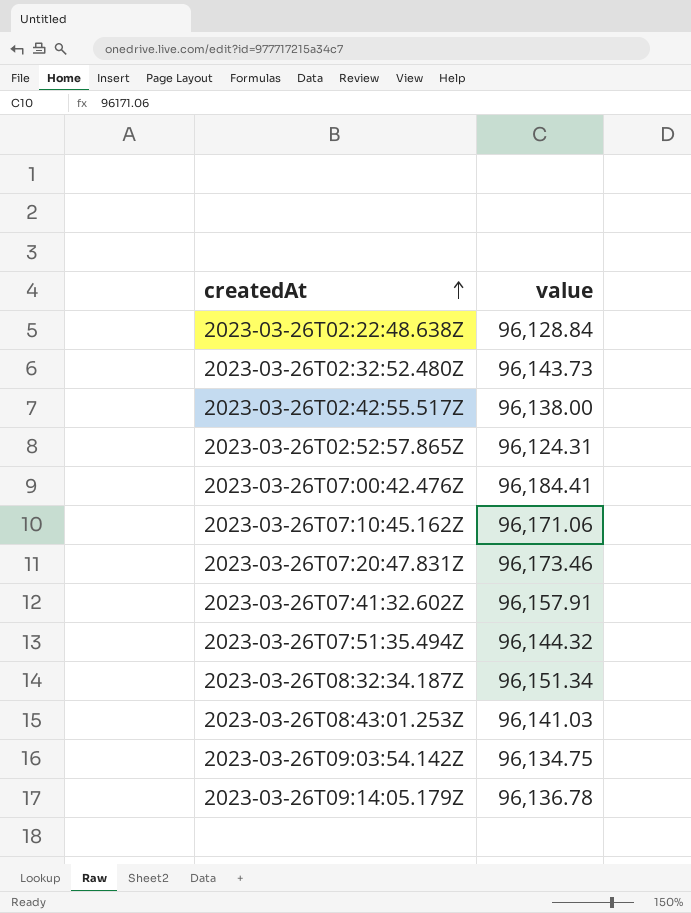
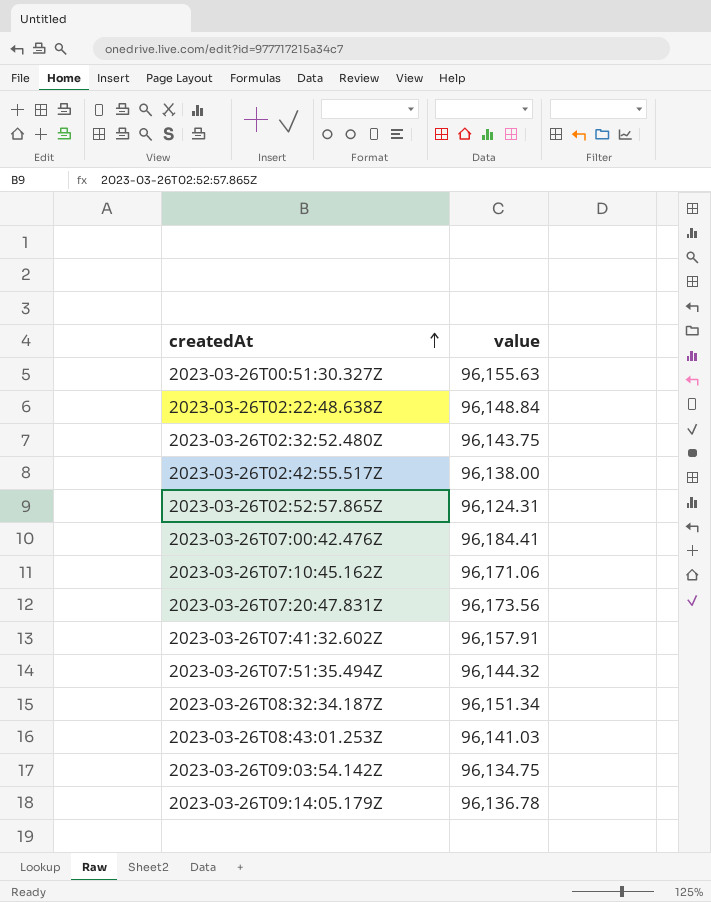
row 2023-03-26T00:51:30.327Z: none -> 96,155.63
2023-03-26T02:22:48.638Z | value: 96,128.84 -> 96,148.84
2023-03-26T02:32:52.480Z | value: 96,143.73 -> 96,143.75
2023-03-26T07:20:47.831Z | value: 96,173.46 -> 96,173.56

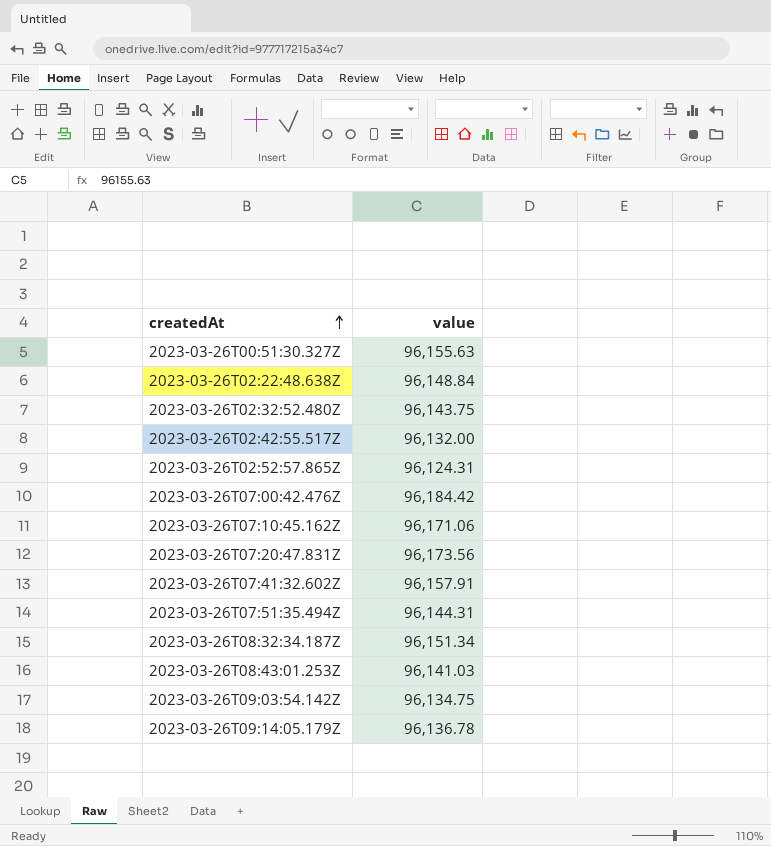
2023-03-26T02:42:55.517Z | value: 96,138.00 -> 96,132.00
2023-03-26T07:00:42.476Z | value: 96,184.41 -> 96,184.42
2023-03-26T07:51:35.494Z | value: 96,144.32 -> 96,144.31

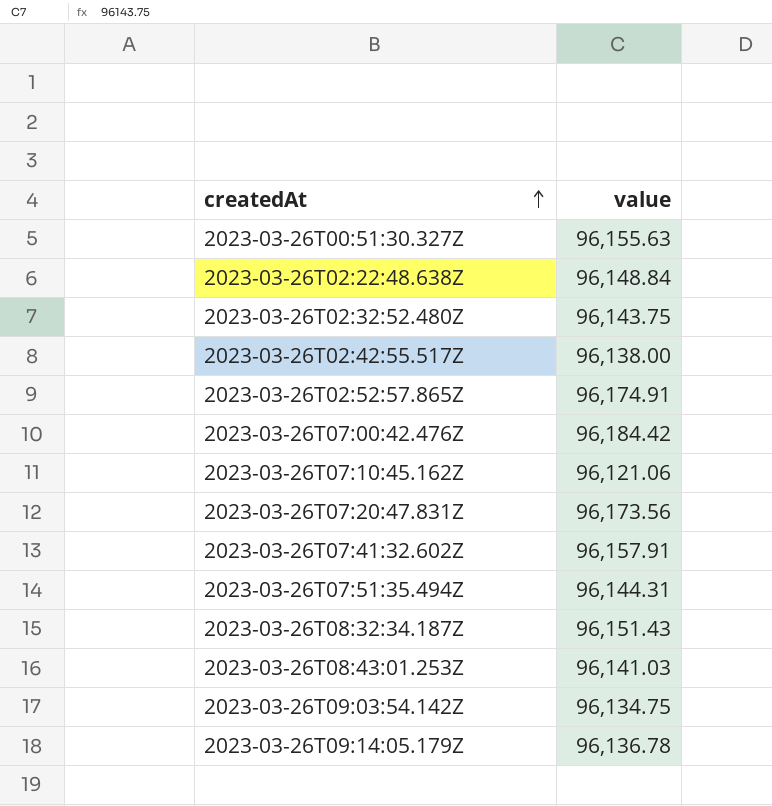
2023-03-26T02:42:55.517Z | value: 96,132.00 -> 96,138.00
2023-03-26T02:52:57.865Z | value: 96,124.31 -> 96,174.91
2023-03-26T07:10:45.162Z | value: 96,171.06 -> 96,121.06
2023-03-26T08:32:34.187Z | value: 96,151.34 -> 96,151.43

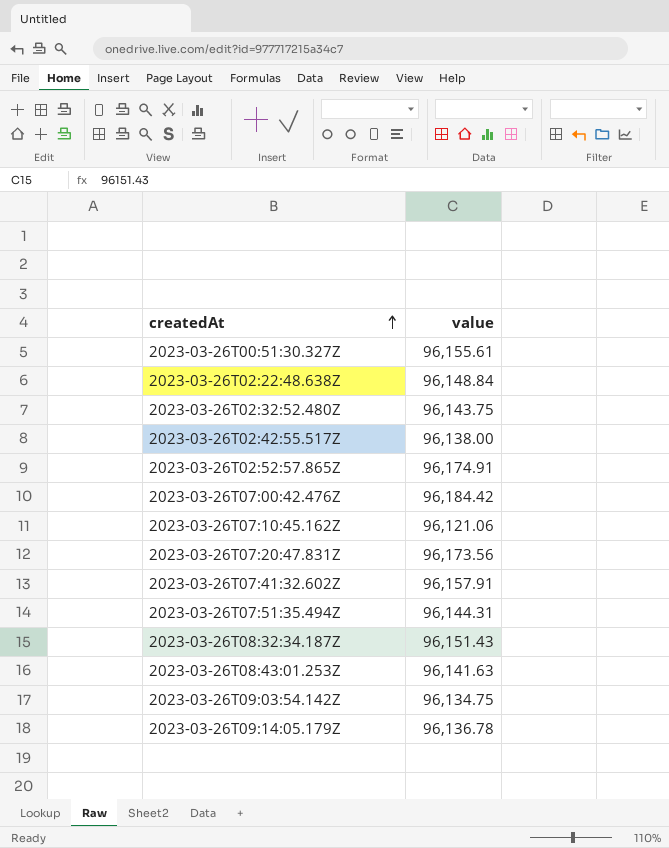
2023-03-26T00:51:30.327Z | value: 96,155.63 -> 96,155.61
2023-03-26T08:43:01.253Z | value: 96,141.03 -> 96,141.63

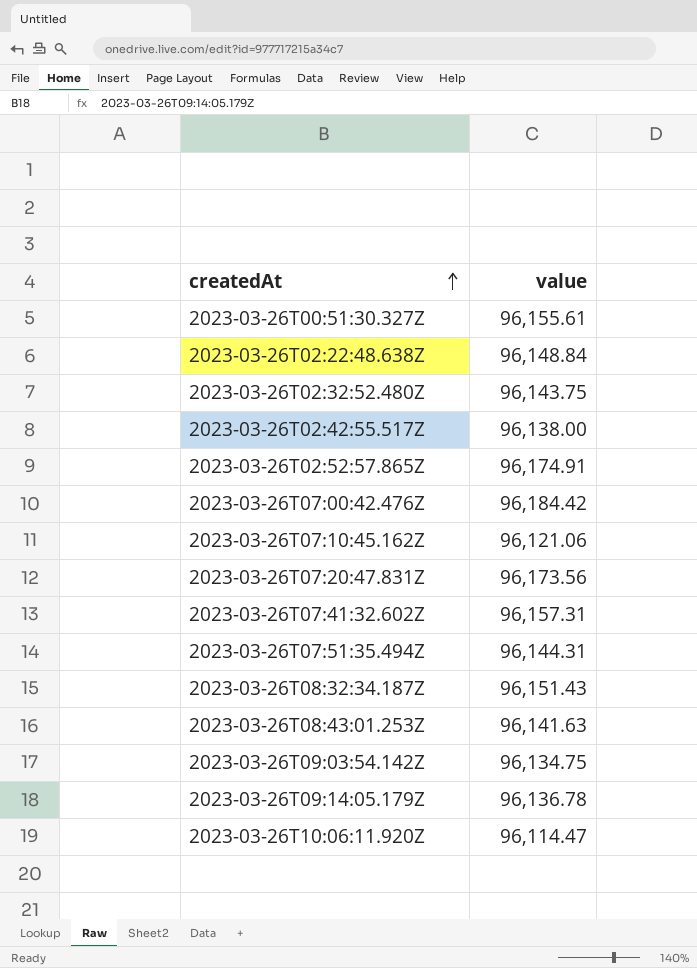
2023-03-26T07:41:32.602Z | value: 96,157.91 -> 96,157.31
row 2023-03-26T10:06:11.920Z: none -> 96,114.47

